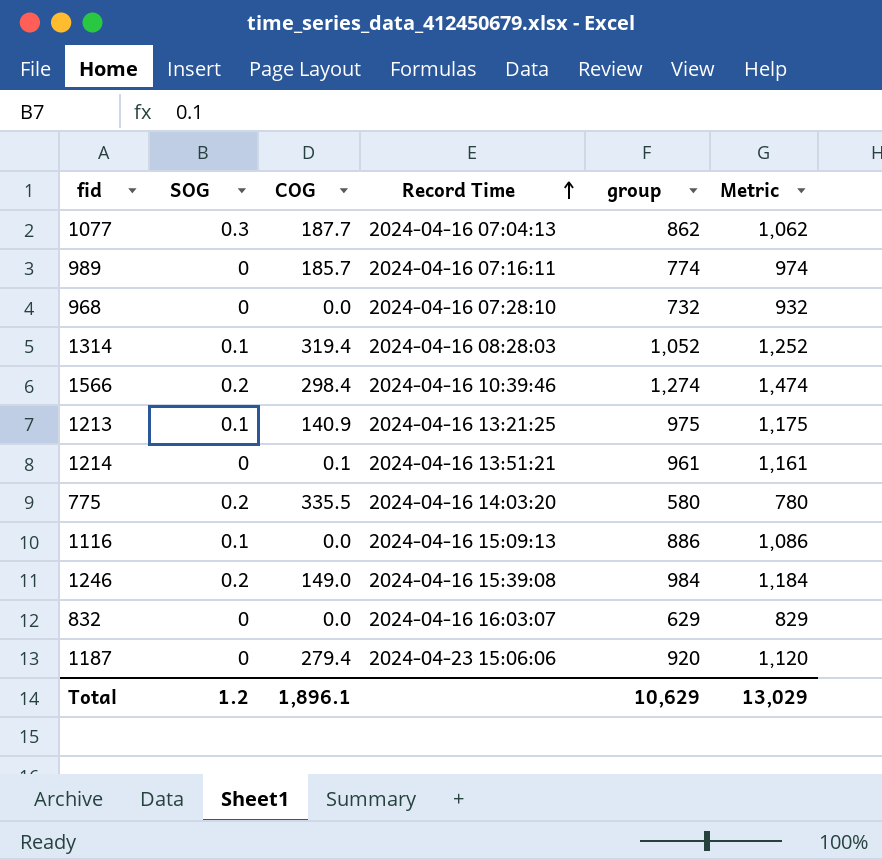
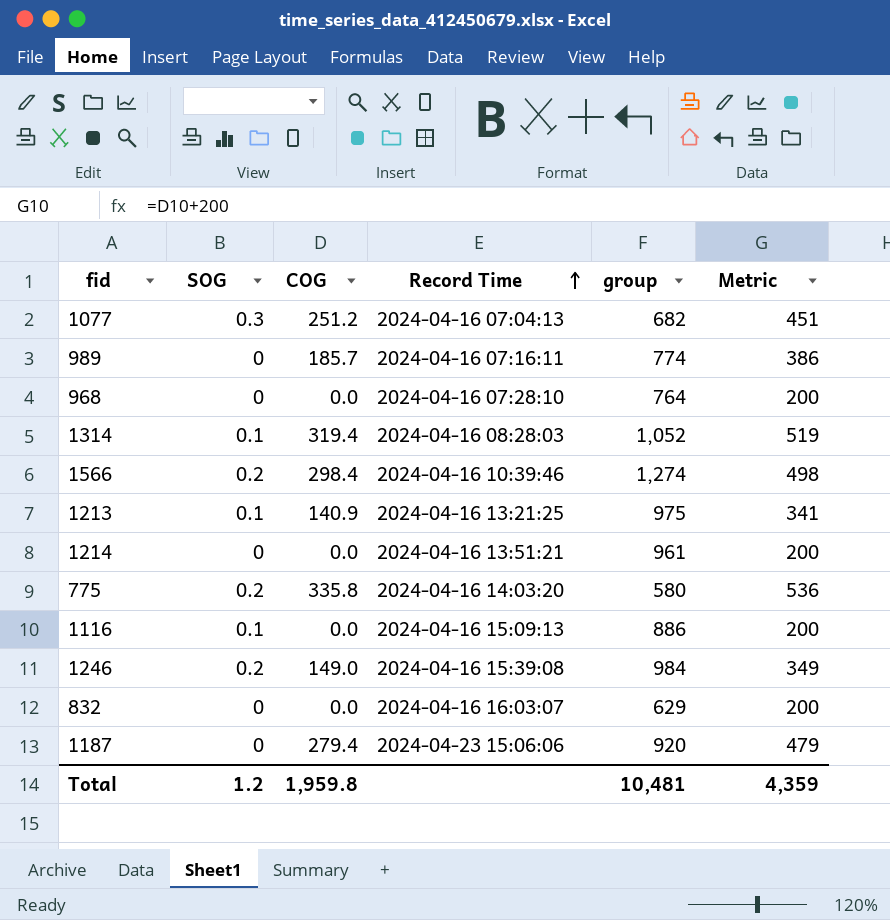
column Metric | formula: [group] + 200 -> [COG] + 200
1077 | COG: 187.7 -> 251.2
1077 | group: 862 -> 682
968 | group: 732 -> 764
1214 | COG: 0.1 -> 0.0
775 | COG: 335.5 -> 335.8
Total | COG: 1,896.1 -> 1,959.8
Total | group: 10,629 -> 10,481
Total | Metric: 13,029 -> 4,359

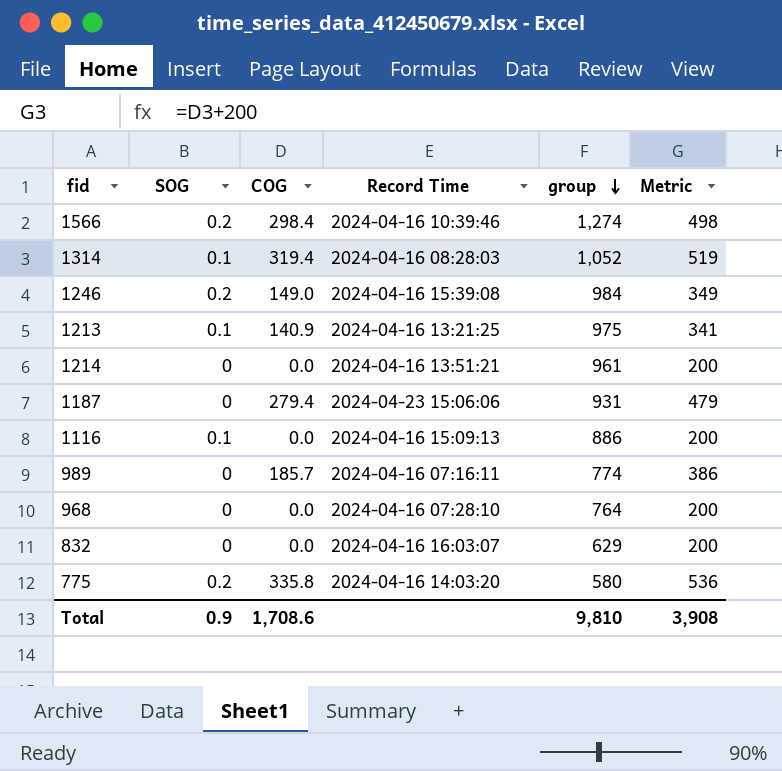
row order: Record Time ascending -> group descending
row 1077: 0.3 | 251.2 | 2024-04-16 07:04:13 | 682 | 451 -> none
1187 | group: 920 -> 931
Total | SOG: 1.2 -> 0.9
Total | COG: 1,959.8 -> 1,708.6
Total | group: 10,481 -> 9,810
Total | Metric: 4,359 -> 3,908

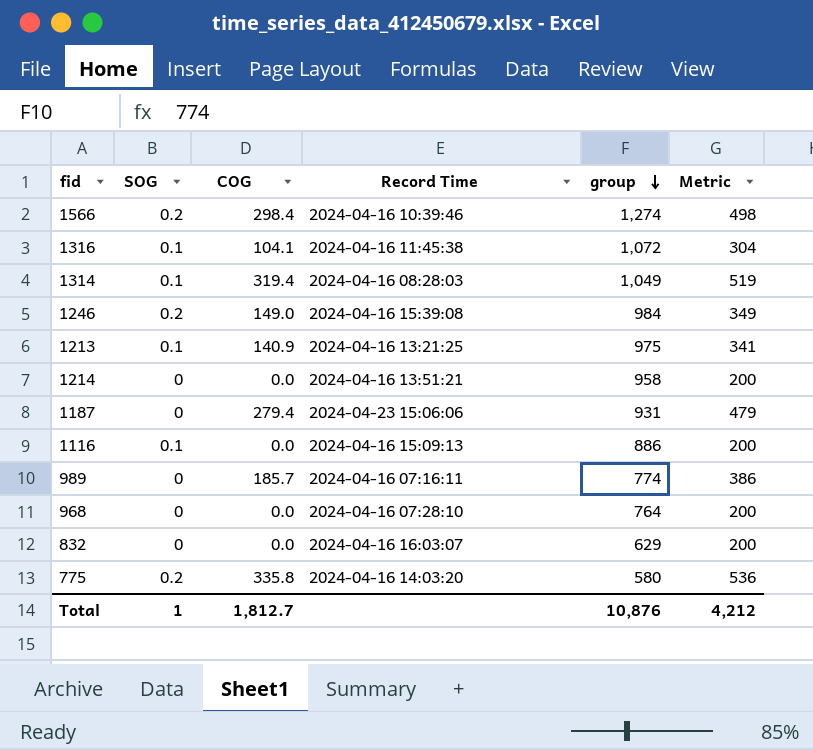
row 1316: none -> 0.1 | 104.1 | 2024-04-16 11:45:38 | 1,072 | 304
1314 | group: 1,052 -> 1,049
1214 | group: 961 -> 958
Total | SOG: 0.9 -> 1
Total | COG: 1,708.6 -> 1,812.7
Total | group: 9,810 -> 10,876
Total | Metric: 3,908 -> 4,212

